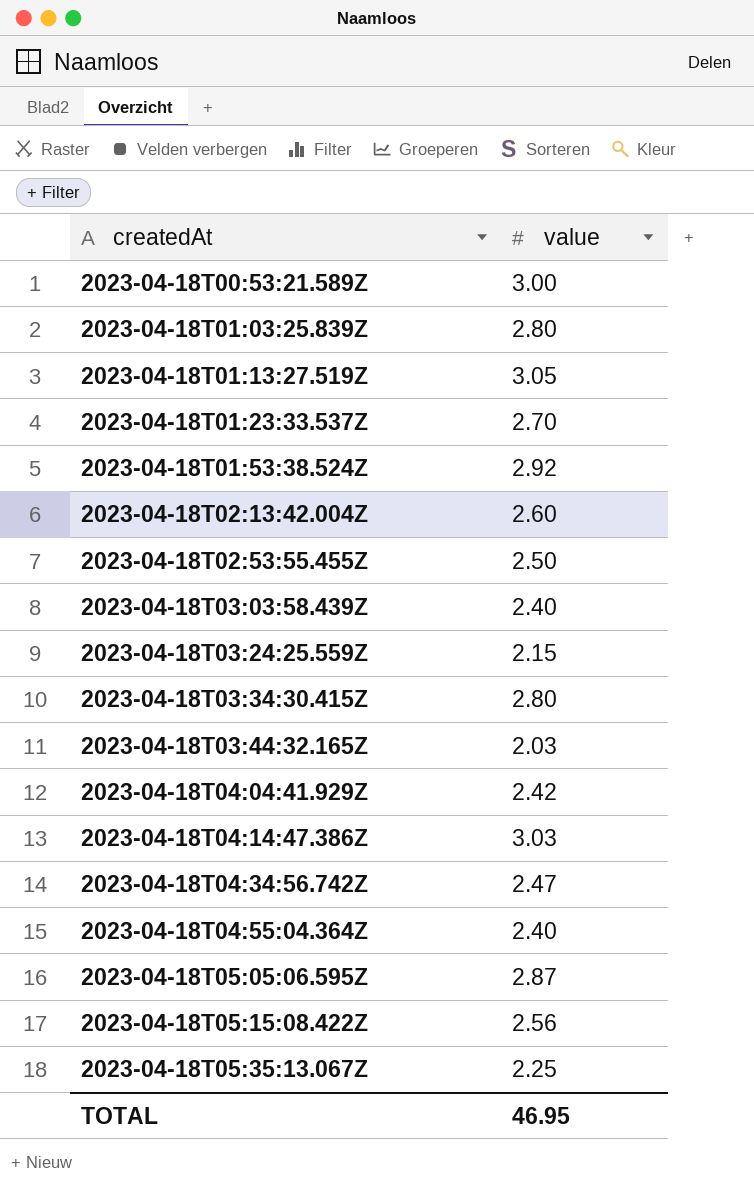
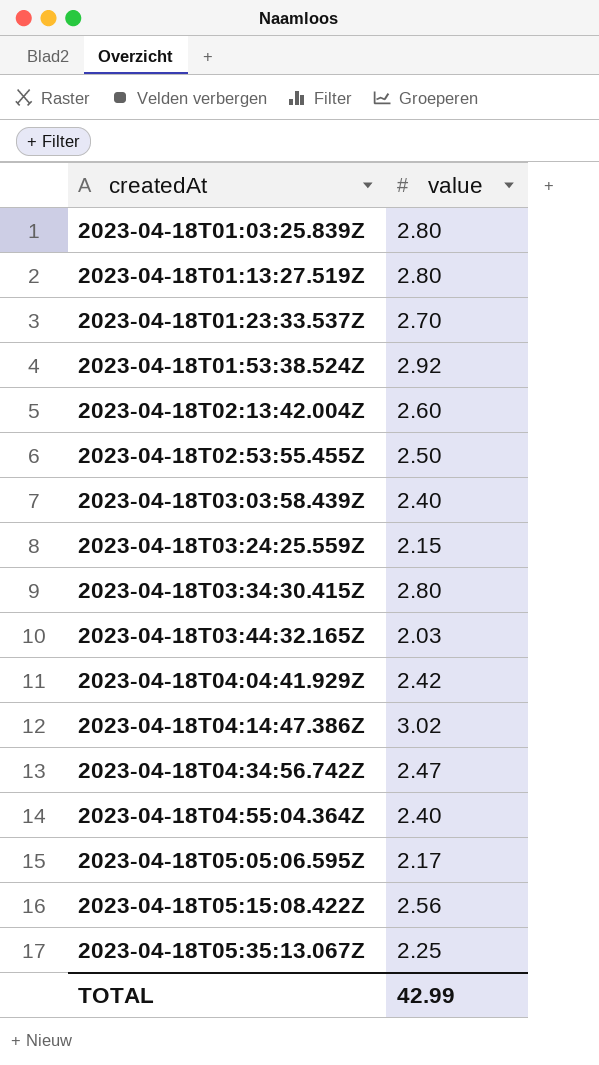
row 2023-04-18T00:53:21.589Z: 3.00 -> none
2023-04-18T01:13:27.519Z | value: 3.05 -> 2.80
2023-04-18T04:14:47.386Z | value: 3.03 -> 3.02
2023-04-18T05:05:06.595Z | value: 2.87 -> 2.17
TOTAL | value: 46.95 -> 42.99

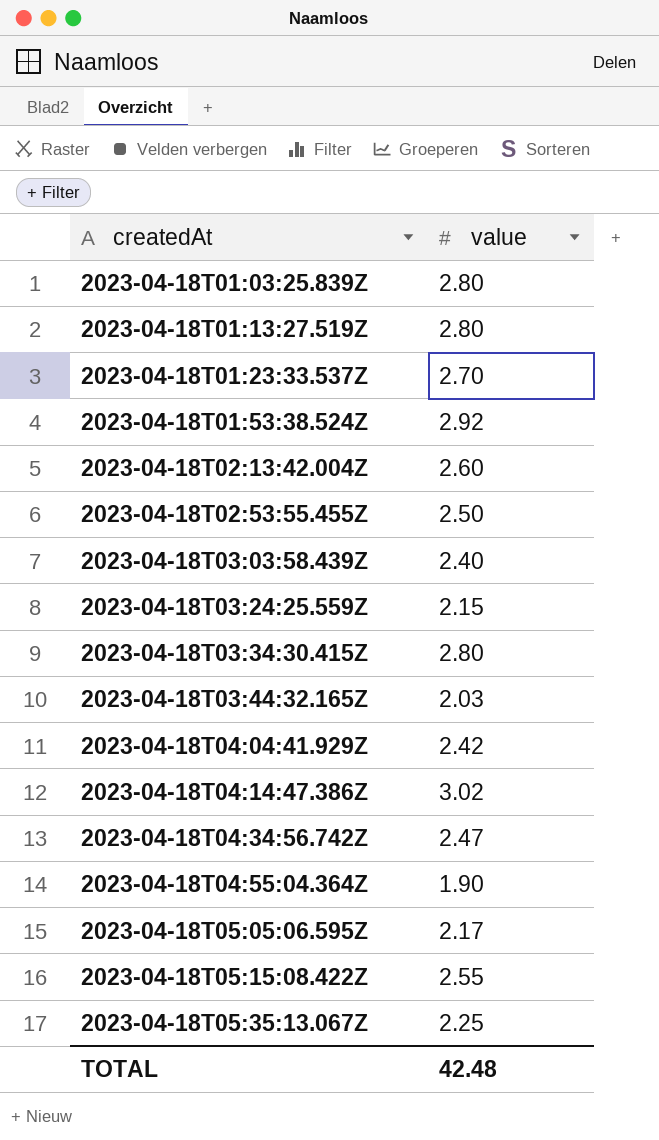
2023-04-18T04:55:04.364Z | value: 2.40 -> 1.90
2023-04-18T05:15:08.422Z | value: 2.56 -> 2.55
TOTAL | value: 42.99 -> 42.48

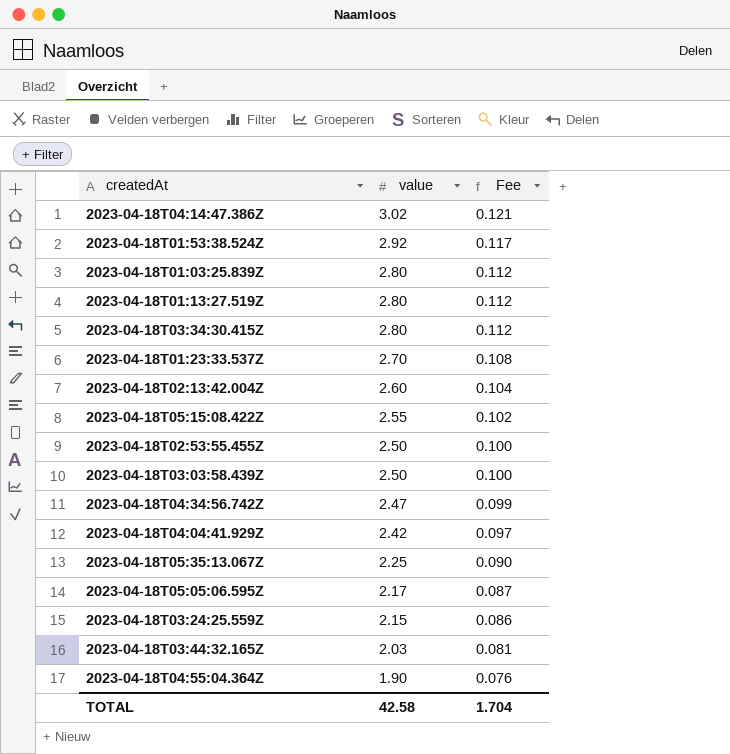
row order: createdAt ascending -> value descending
column Fee | formula: none -> [value] * 0.04
2023-04-18T03:03:58.439Z | value: 2.40 -> 2.50
TOTAL | value: 42.48 -> 42.58

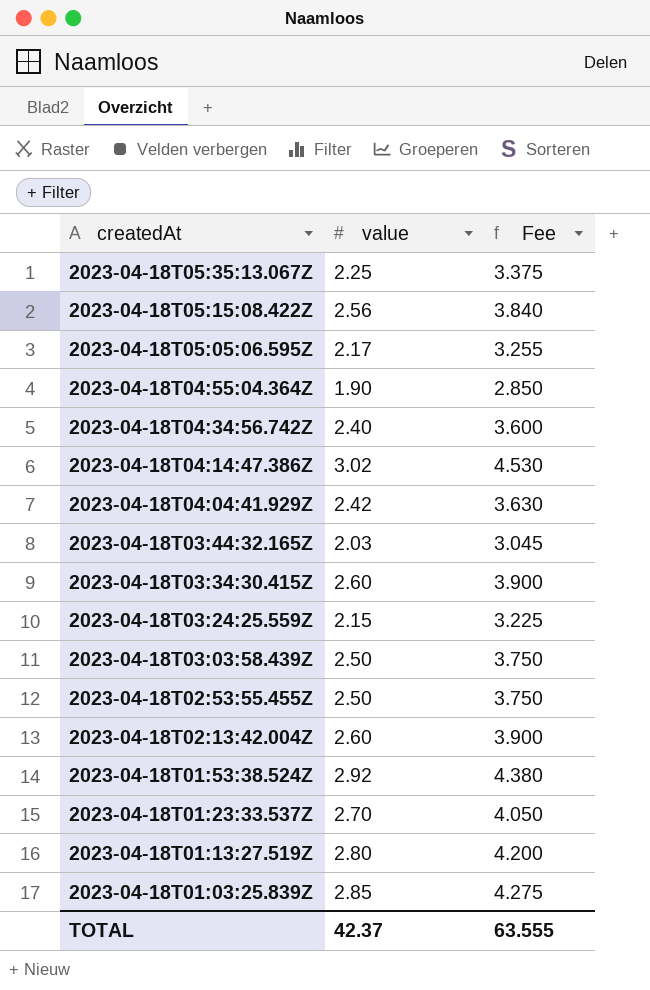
row order: value descending -> createdAt descending
column Fee | formula: [value] * 0.04 -> [value] * 1.5
2023-04-18T05:15:08.422Z | value: 2.55 -> 2.56
2023-04-18T04:34:56.742Z | value: 2.47 -> 2.40
2023-04-18T03:34:30.415Z | value: 2.80 -> 2.60
2023-04-18T01:03:25.839Z | value: 2.80 -> 2.85
TOTAL | value: 42.58 -> 42.37
TOTAL | Fee: 1.704 -> 63.555

